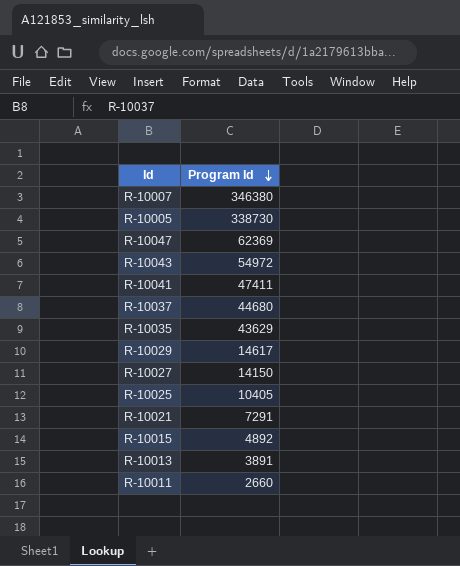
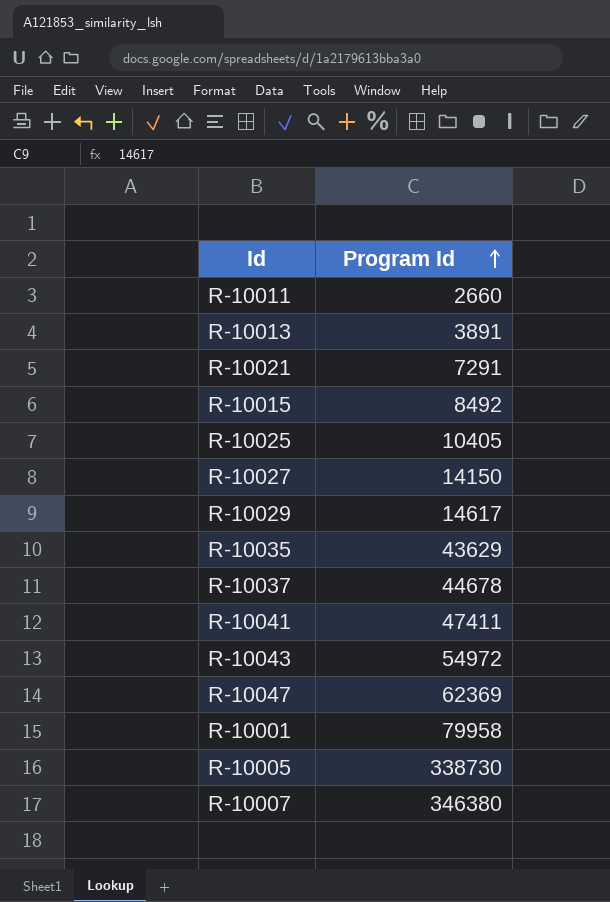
row order: Program Id descending -> Program Id ascending
R-10015 | Program Id: 4892 -> 8492
R-10037 | Program Id: 44680 -> 44678
row R-10001: none -> 79958

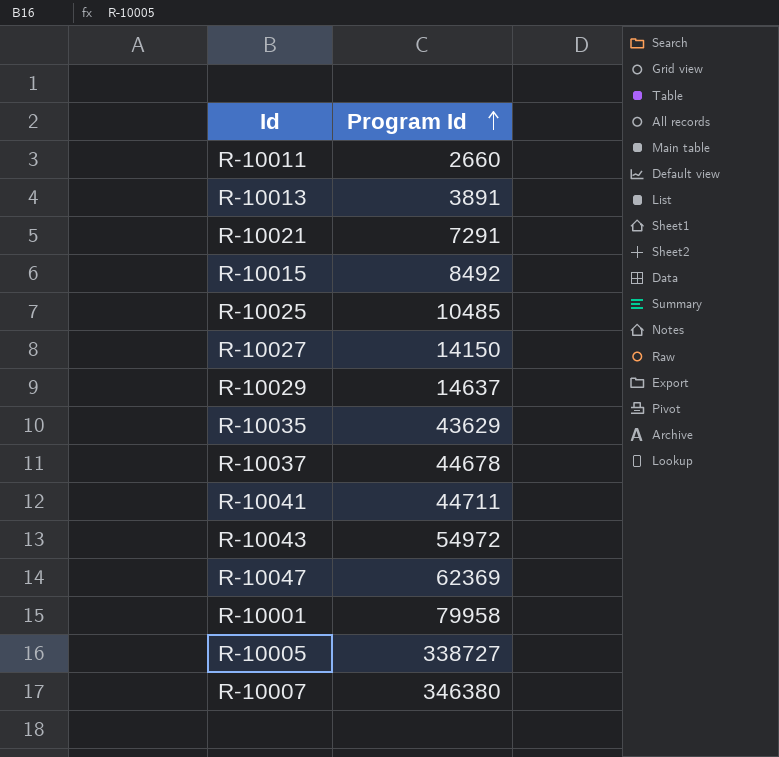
R-10025 | Program Id: 10405 -> 10485
R-10029 | Program Id: 14617 -> 14637
R-10041 | Program Id: 47411 -> 44711
R-10005 | Program Id: 338730 -> 338727

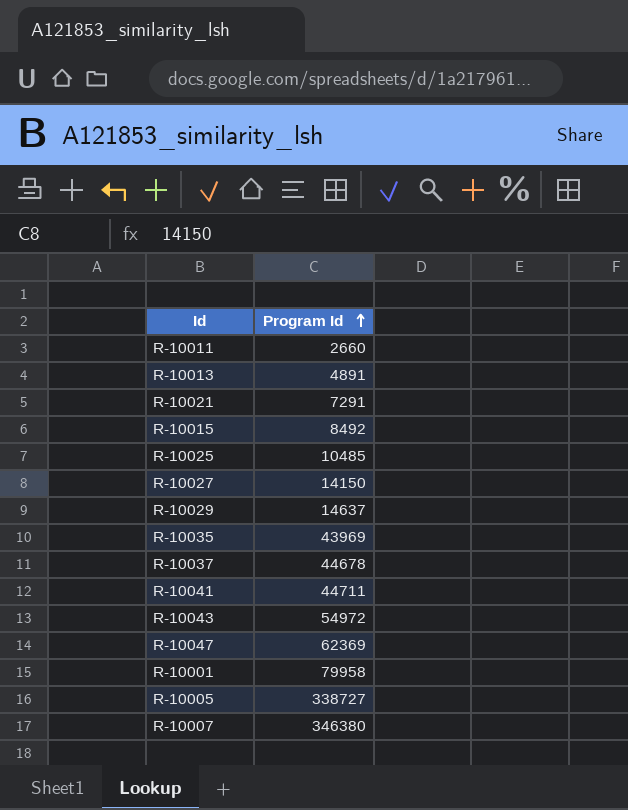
R-10013 | Program Id: 3891 -> 4891
R-10035 | Program Id: 43629 -> 43969

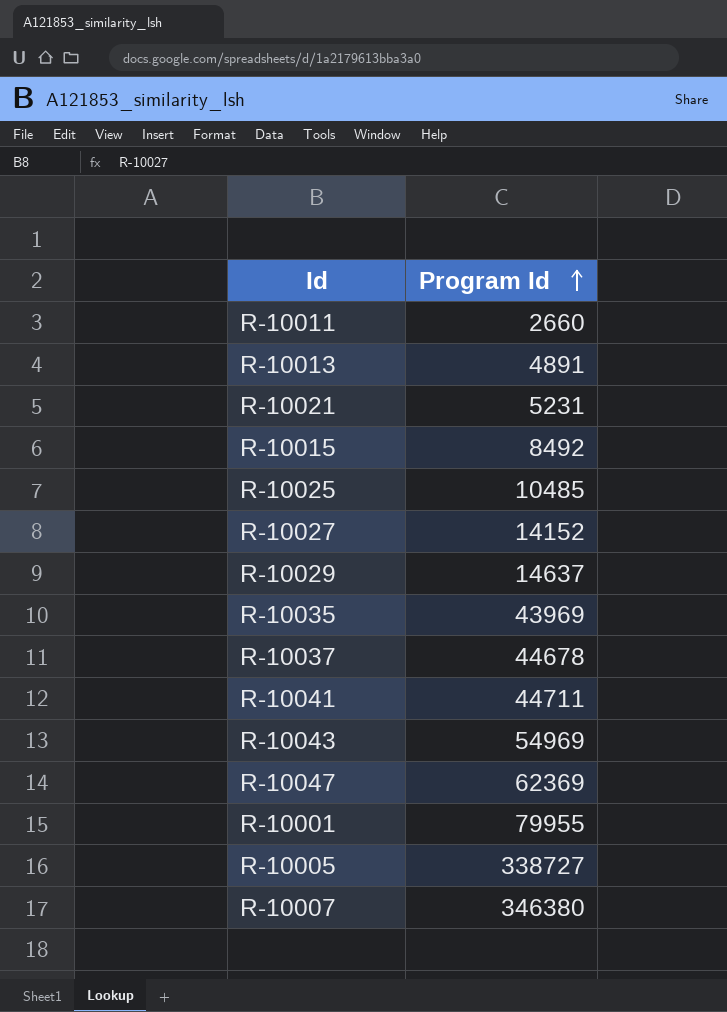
R-10021 | Program Id: 7291 -> 5231
R-10027 | Program Id: 14150 -> 14152
R-10043 | Program Id: 54972 -> 54969
R-10001 | Program Id: 79958 -> 79955

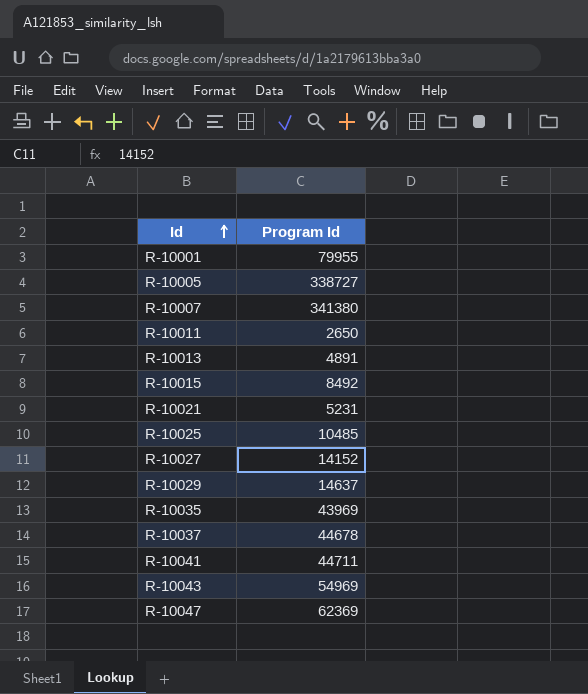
row order: Program Id ascending -> Id ascending
R-10007 | Program Id: 346380 -> 341380
R-10011 | Program Id: 2660 -> 2650

